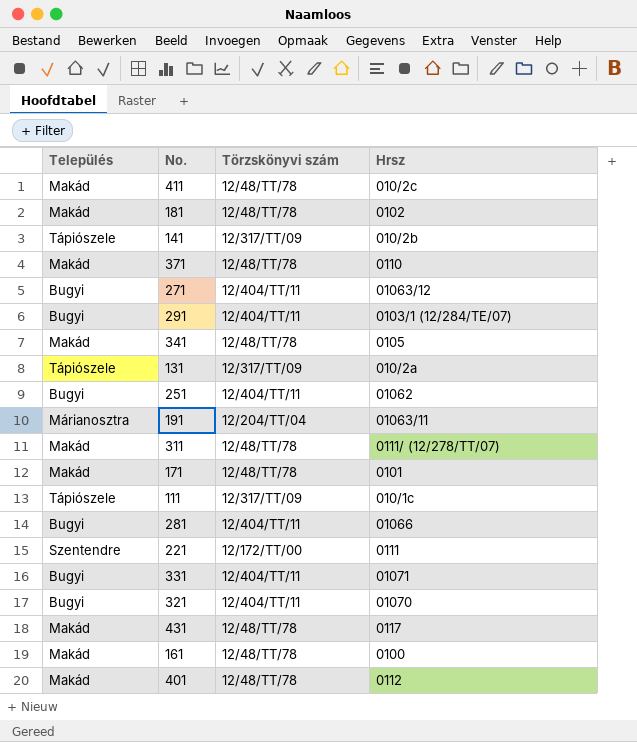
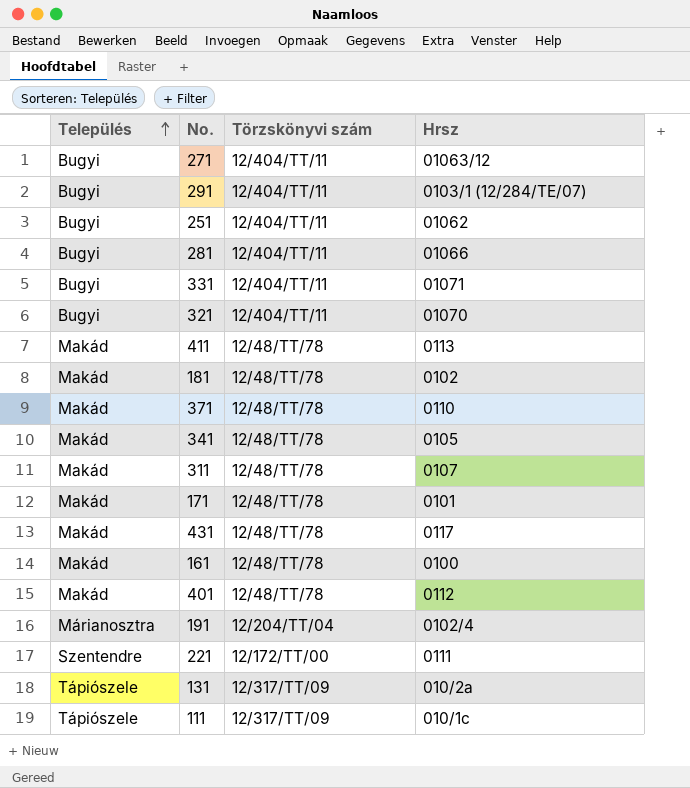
row order: none -> Település ascending
row 141: Tápiószele | 12/317/TT/09 | 010/2b -> none
411 | Hrsz: 010/2c -> 0113
311 | Hrsz: 0111/ (12/278/TT/07) -> 0107
191 | Hrsz: 01063/11 -> 0102/4

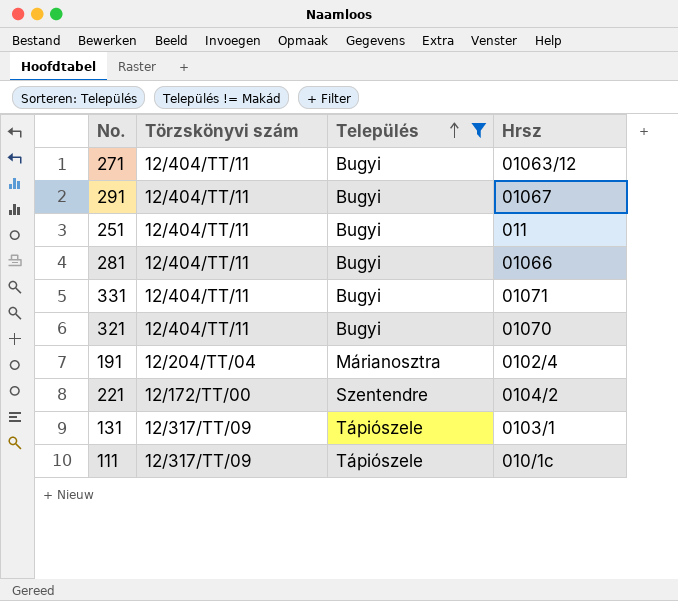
filter: none -> Település != Makád
column Település | position: 1 -> 3
291 | Hrsz: 0103/1 (12/284/TE/07) -> 01067
251 | Hrsz: 01062 -> 011
221 | Hrsz: 0111 -> 0104/2
131 | Hrsz: 010/2a -> 0103/1

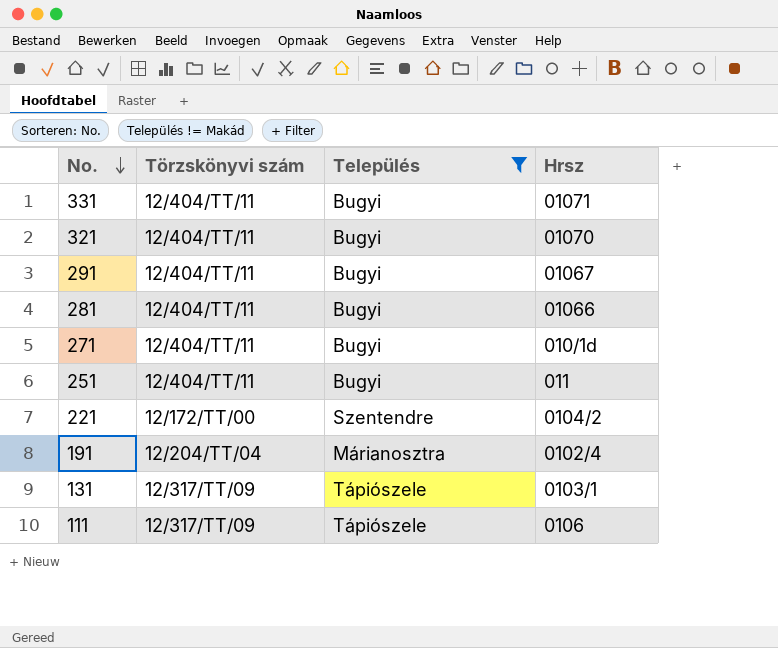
row order: Település ascending -> No. descending
271 | Hrsz: 01063/12 -> 010/1d
111 | Hrsz: 010/1c -> 0106

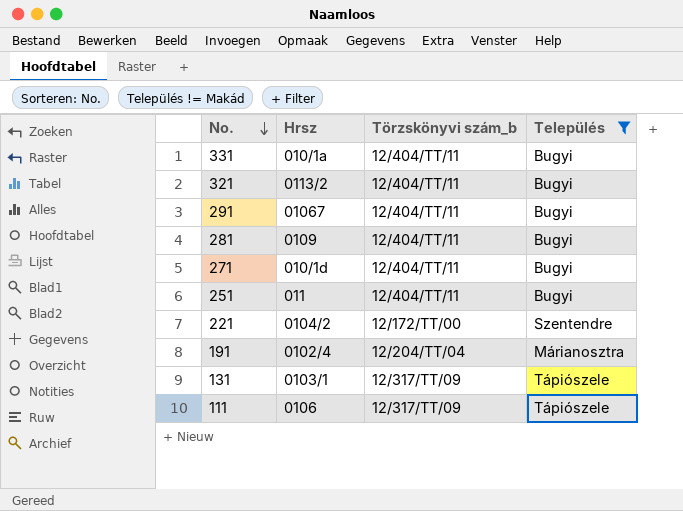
column Hrsz | position: 4 -> 2
column name: Törzskönyvi szám -> Törzskönyvi szám_b
331 | Hrsz: 01071 -> 010/1a
321 | Hrsz: 01070 -> 0113/2
281 | Hrsz: 01066 -> 0109

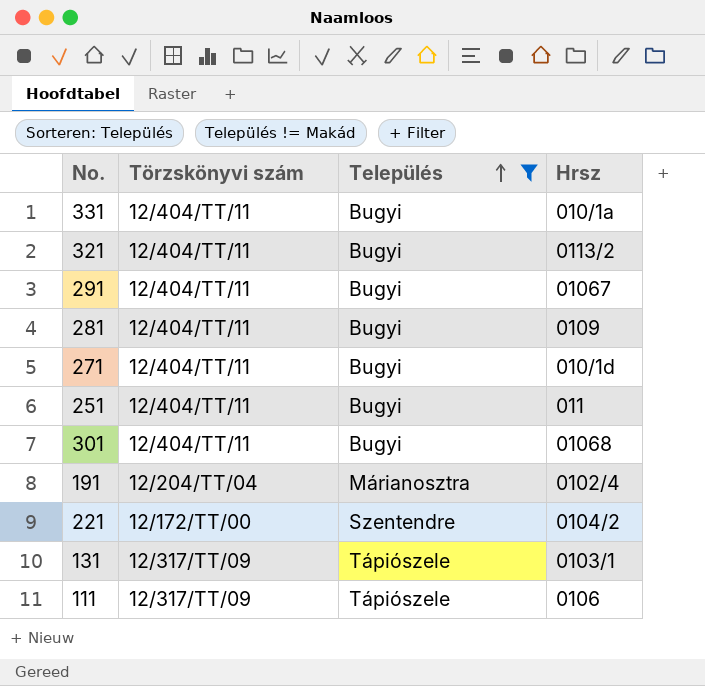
row order: No. descending -> Település ascending
column name: Törzskönyvi szám_b -> Törzskönyvi szám
column Hrsz | position: 2 -> 4
row 301: none -> 12/404/TT/11 | Bugyi | 01068

